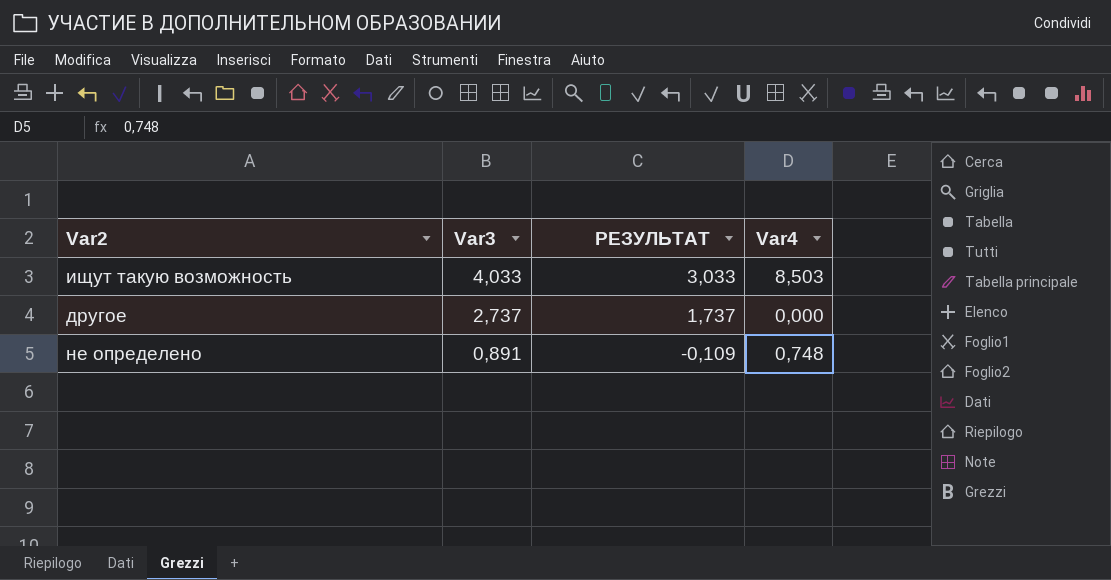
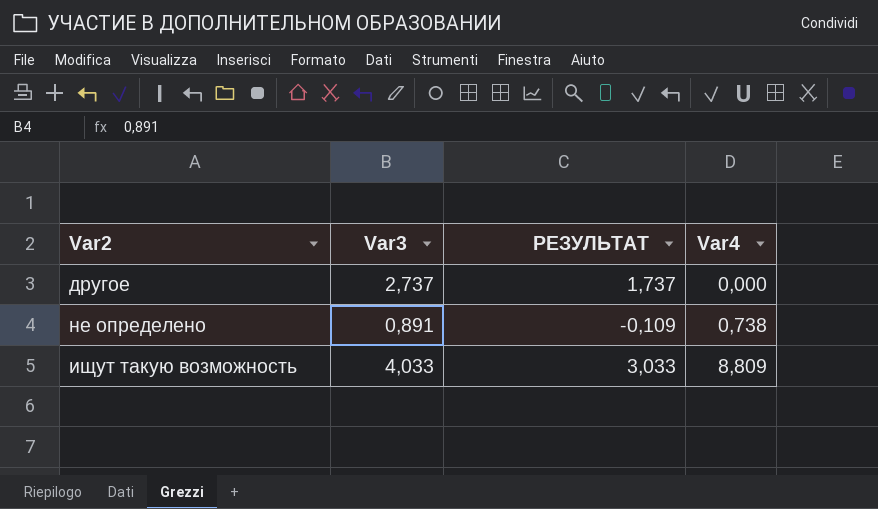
row order: Var3 descending -> Var4 ascending
не определено | Var4: 0,748 -> 0,738
ищут такую возможность | Var4: 8,503 -> 8,809

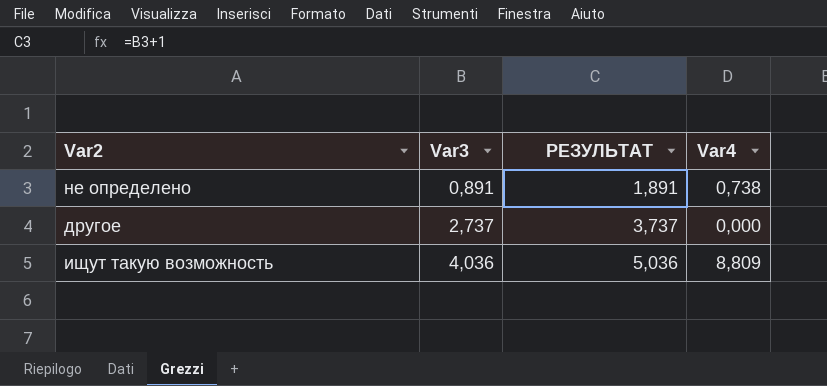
row order: Var4 ascending -> Var3 ascending
column РЕЗУЛЬТАТ | formula: [Var3] - 1 -> [Var3] + 1
ищут такую возможность | Var3: 4,033 -> 4,036

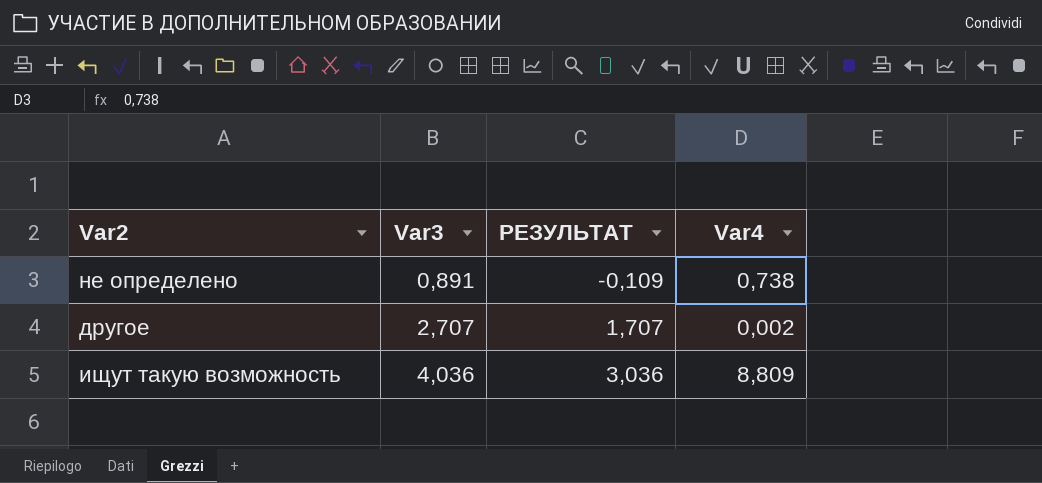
column РЕЗУЛЬТАТ | formula: [Var3] + 1 -> [Var3] - 1
другое | Var3: 2,737 -> 2,707
другое | Var4: 0,000 -> 0,002

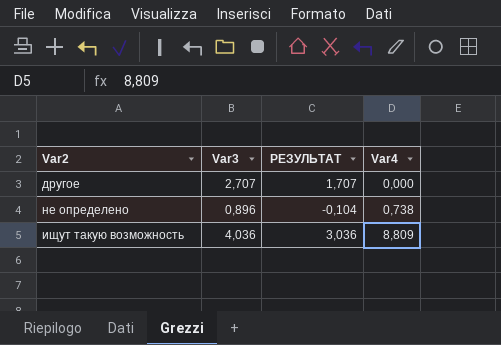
row order: Var3 ascending -> Var4 ascending
другое | Var4: 0,002 -> 0,000
не определено | Var3: 0,891 -> 0,896
не определено | РЕЗУЛЬТАТ: -0,109 -> -0,104

